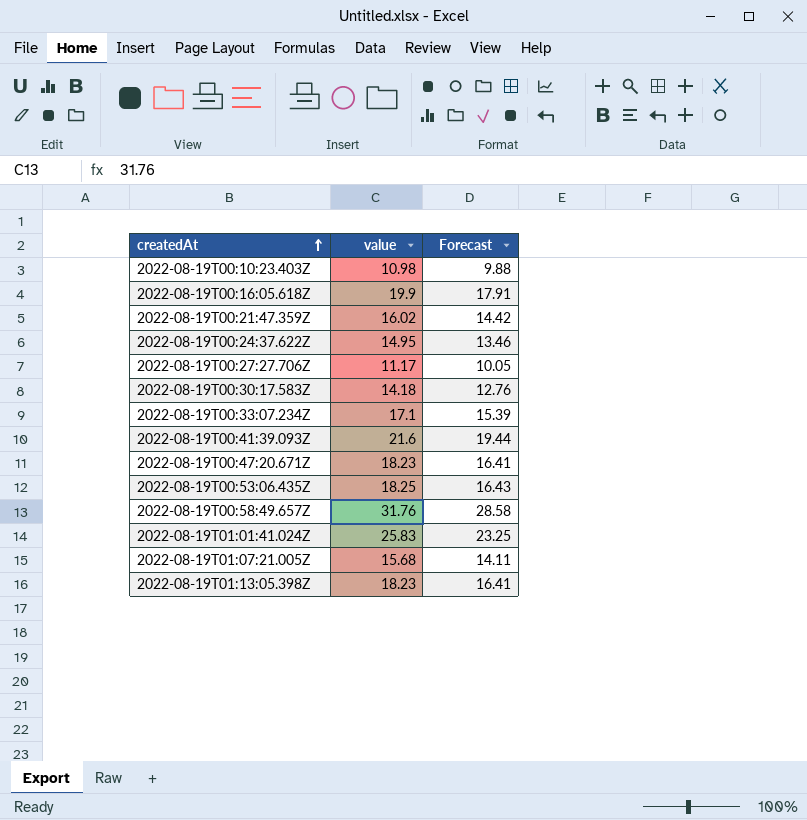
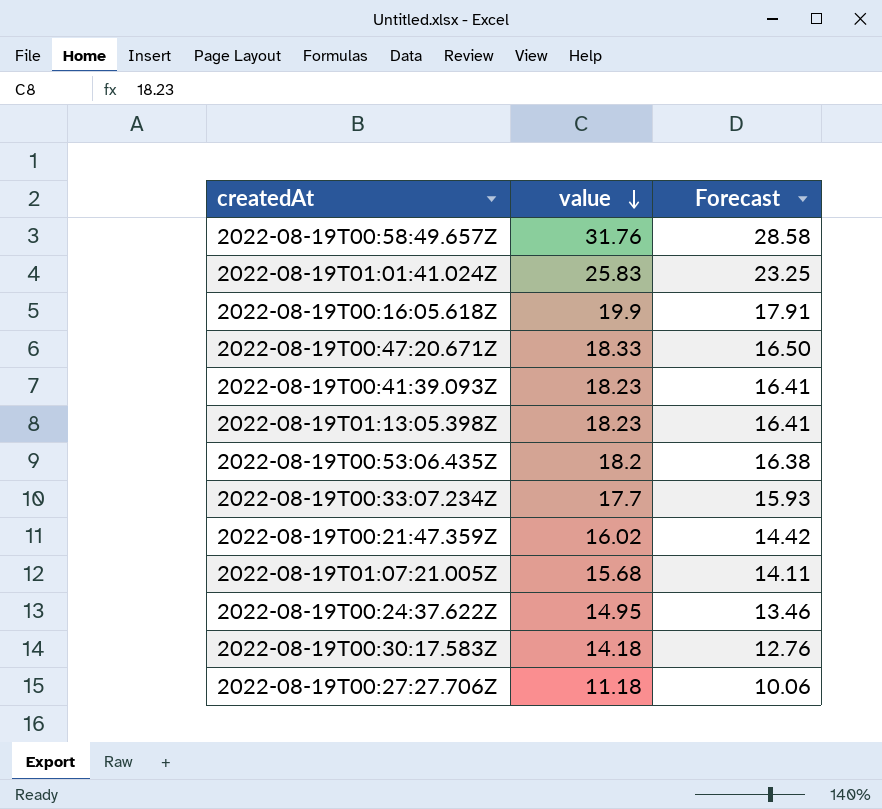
row order: createdAt ascending -> value descending
row 2022-08-19T00:10:23.403Z: 10.98 | 9.88 -> none
2022-08-19T00:47:20.671Z | value: 18.23 -> 18.33
2022-08-19T00:47:20.671Z | Forecast: 16.41 -> 16.50
2022-08-19T00:41:39.093Z | value: 21.6 -> 18.23
2022-08-19T00:41:39.093Z | Forecast: 19.44 -> 16.41
2022-08-19T00:53:06.435Z | value: 18.25 -> 18.2
2022-08-19T00:53:06.435Z | Forecast: 16.43 -> 16.38
2022-08-19T00:33:07.234Z | value: 17.1 -> 17.7
2022-08-19T00:33:07.234Z | Forecast: 15.39 -> 15.93
2022-08-19T00:27:27.706Z | value: 11.17 -> 11.18
2022-08-19T00:27:27.706Z | Forecast: 10.05 -> 10.06

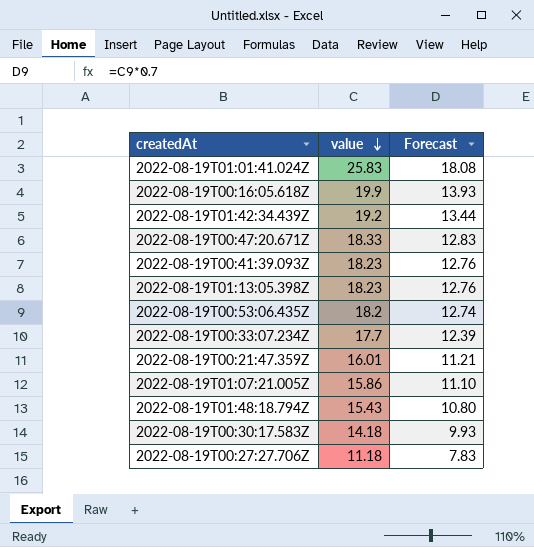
column Forecast | formula: [value] * 0.9 -> [value] * 0.7
row 2022-08-19T00:58:49.657Z: 31.76 | 28.58 -> none
row 2022-08-19T00:24:37.622Z: 14.95 | 13.46 -> none
row 2022-08-19T01:42:34.439Z: none -> 19.2 | 13.44
2022-08-19T00:21:47.359Z | value: 16.02 -> 16.01
2022-08-19T01:07:21.005Z | value: 15.68 -> 15.86
row 2022-08-19T01:48:18.794Z: none -> 15.43 | 10.80

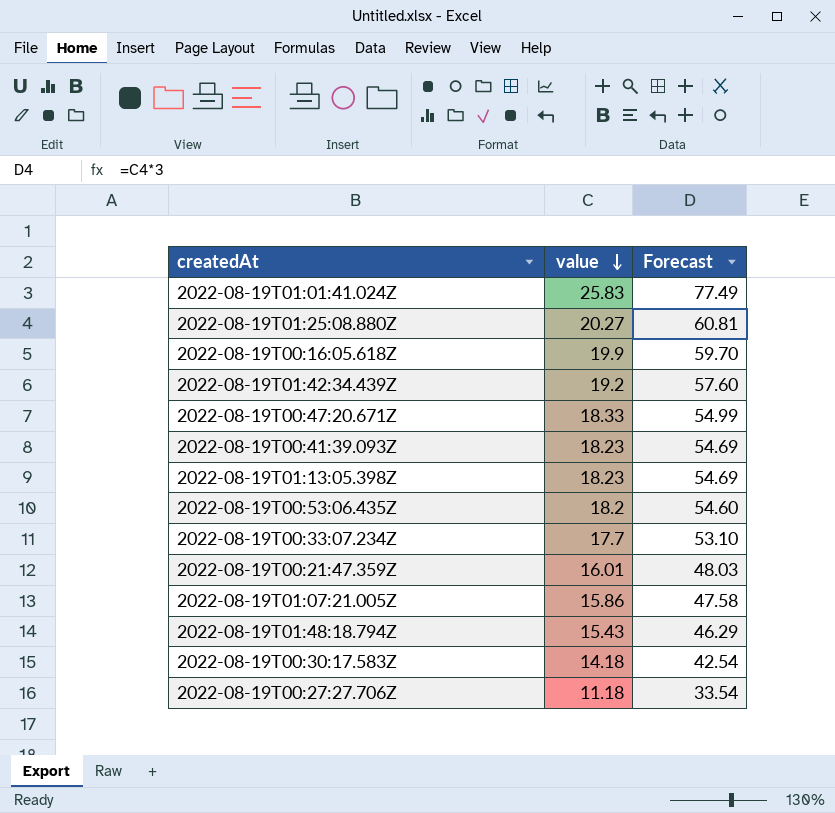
column Forecast | formula: [value] * 0.7 -> [value] * 3
row 2022-08-19T01:25:08.880Z: none -> 20.27 | 60.81

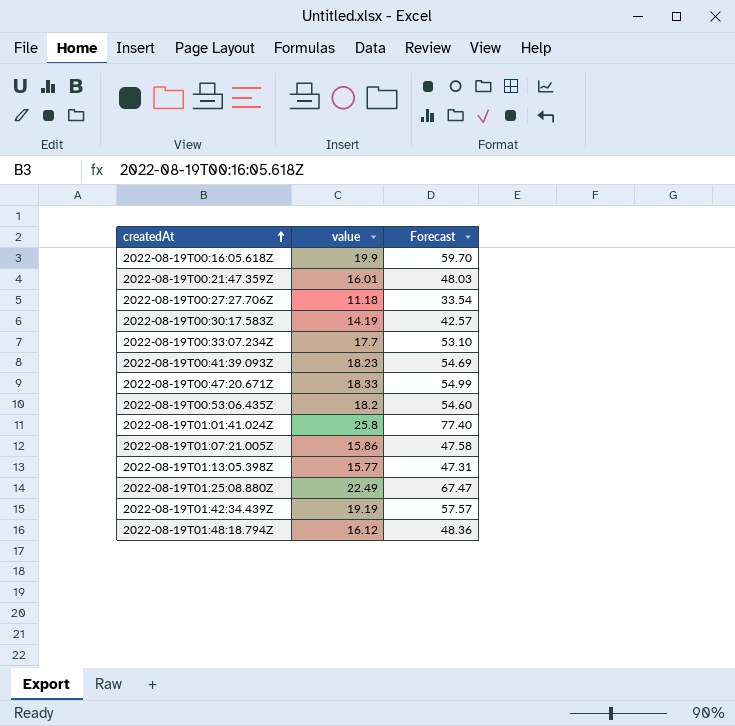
row order: value descending -> createdAt ascending
2022-08-19T00:30:17.583Z | value: 14.18 -> 14.19
2022-08-19T00:30:17.583Z | Forecast: 42.54 -> 42.57
2022-08-19T01:01:41.024Z | value: 25.83 -> 25.8
2022-08-19T01:01:41.024Z | Forecast: 77.49 -> 77.40
2022-08-19T01:13:05.398Z | value: 18.23 -> 15.77
2022-08-19T01:13:05.398Z | Forecast: 54.69 -> 47.31
2022-08-19T01:25:08.880Z | value: 20.27 -> 22.49
2022-08-19T01:25:08.880Z | Forecast: 60.81 -> 67.47
2022-08-19T01:42:34.439Z | value: 19.2 -> 19.19
2022-08-19T01:42:34.439Z | Forecast: 57.60 -> 57.57
2022-08-19T01:48:18.794Z | value: 15.43 -> 16.12
2022-08-19T01:48:18.794Z | Forecast: 46.29 -> 48.36

